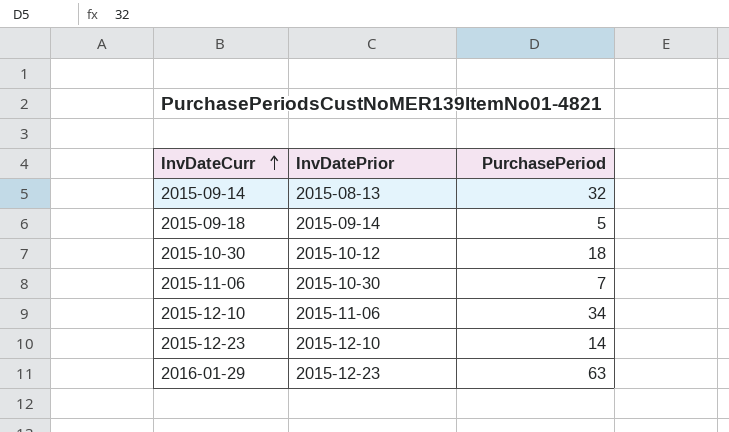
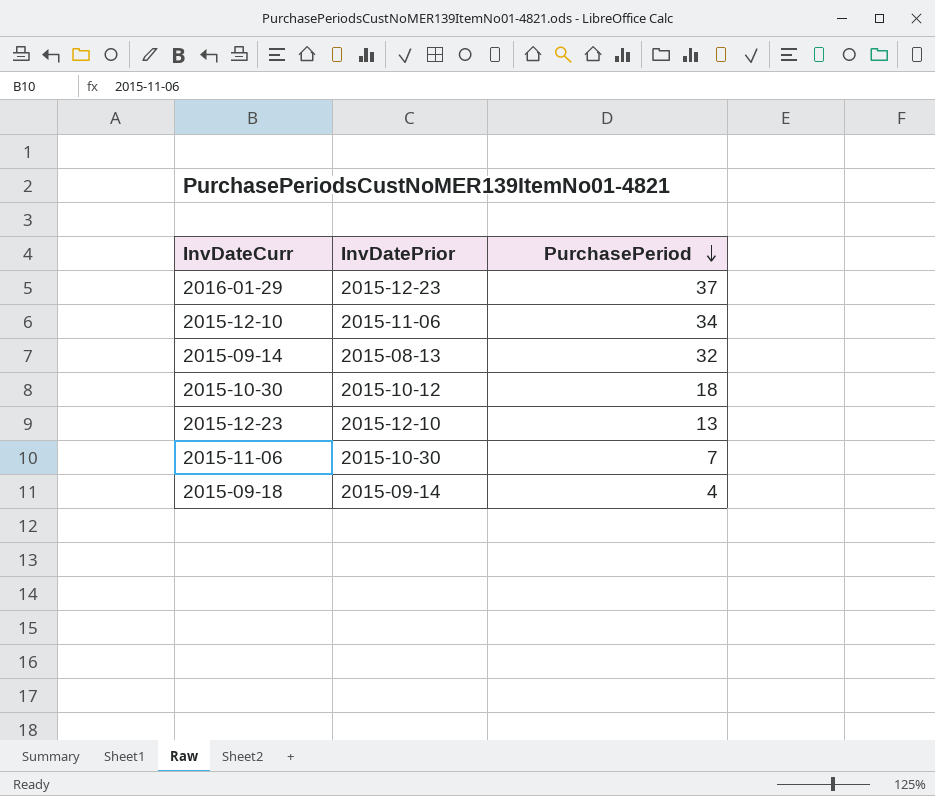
row order: InvDateCurr ascending -> PurchasePeriod descending
2016-01-29 | PurchasePeriod: 63 -> 37
2015-12-23 | PurchasePeriod: 14 -> 13
2015-09-18 | PurchasePeriod: 5 -> 4

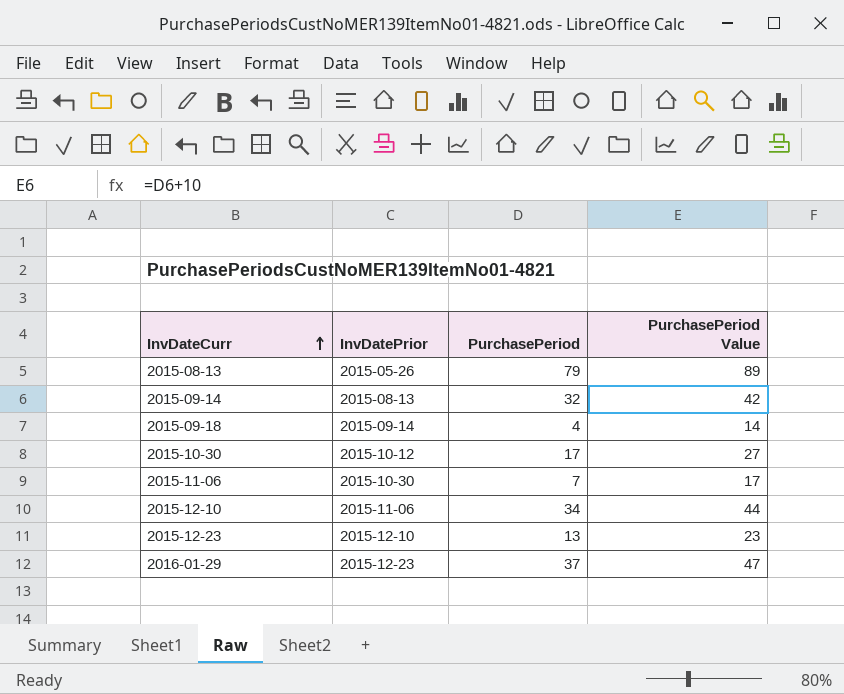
row order: PurchasePeriod descending -> InvDateCurr ascending
column PurchasePeriod Value | formula: none -> [PurchasePeriod] + 10
row 2015-08-13: none -> 2015-05-26 | 79 | 89
2015-10-30 | PurchasePeriod: 18 -> 17

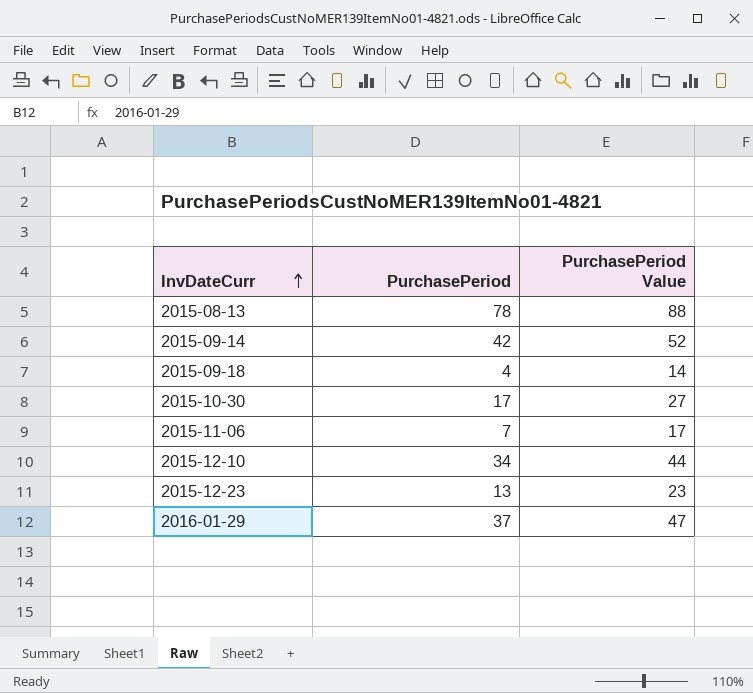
column InvDatePrior | position: 2 -> none
2015-08-13 | PurchasePeriod: 79 -> 78
2015-08-13 | PurchasePeriod Value: 89 -> 88
2015-09-14 | PurchasePeriod: 32 -> 42
2015-09-14 | PurchasePeriod Value: 42 -> 52

